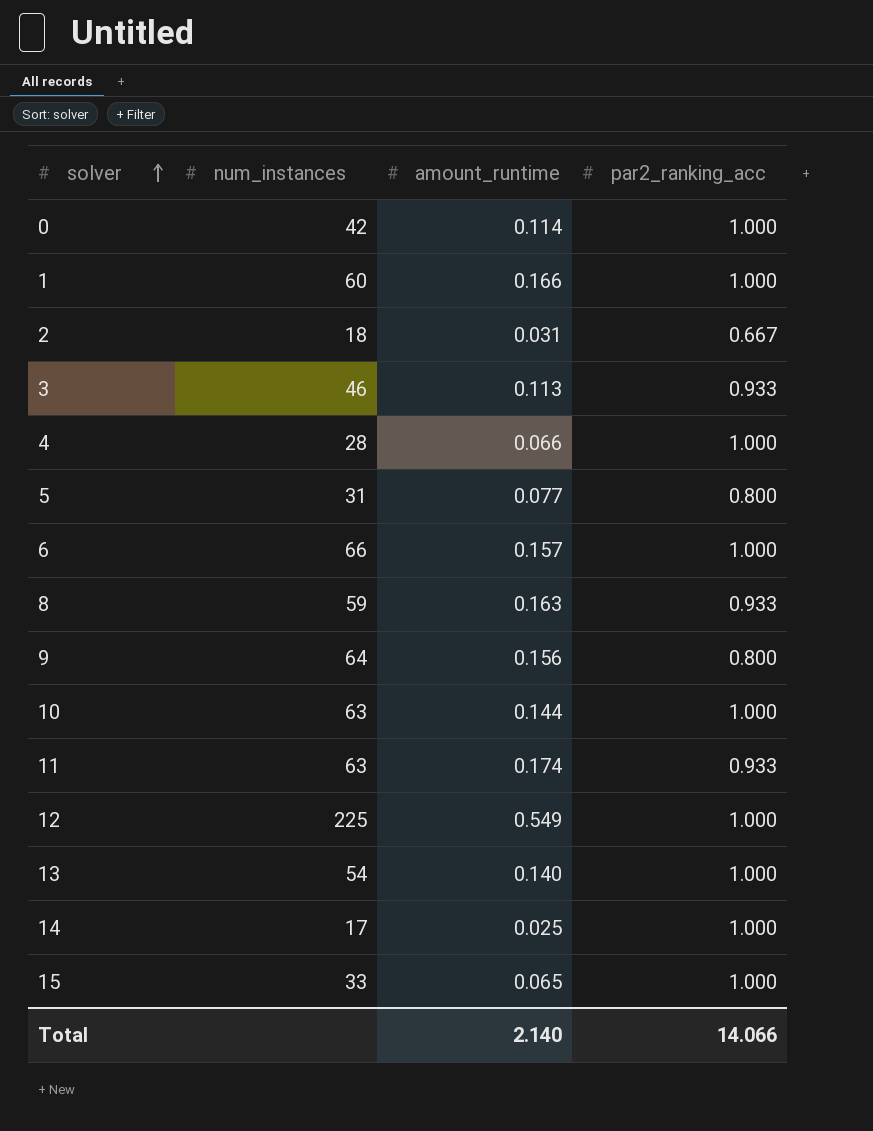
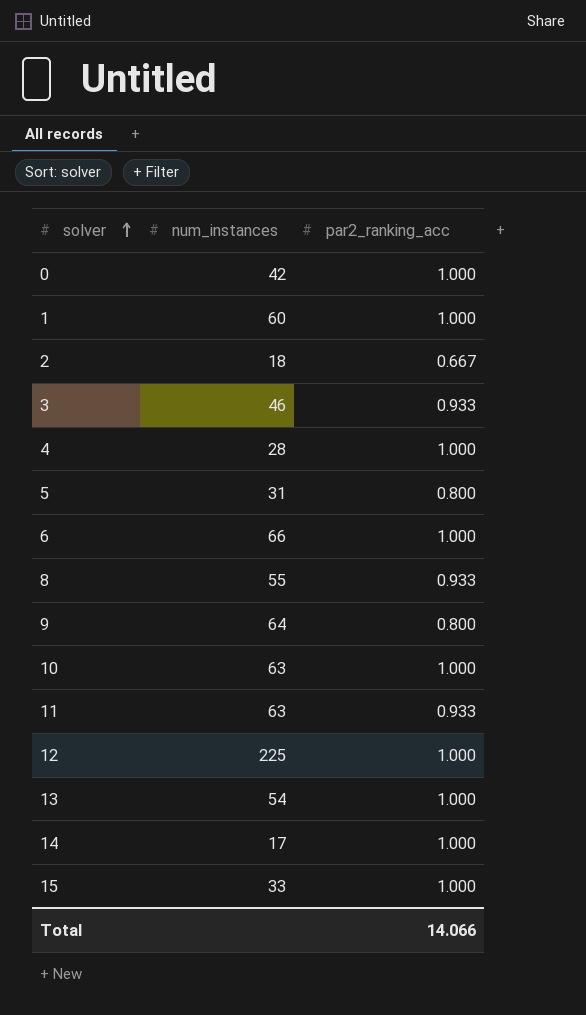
column amount_runtime | position: 3 -> none
8 | num_instances: 59 -> 55

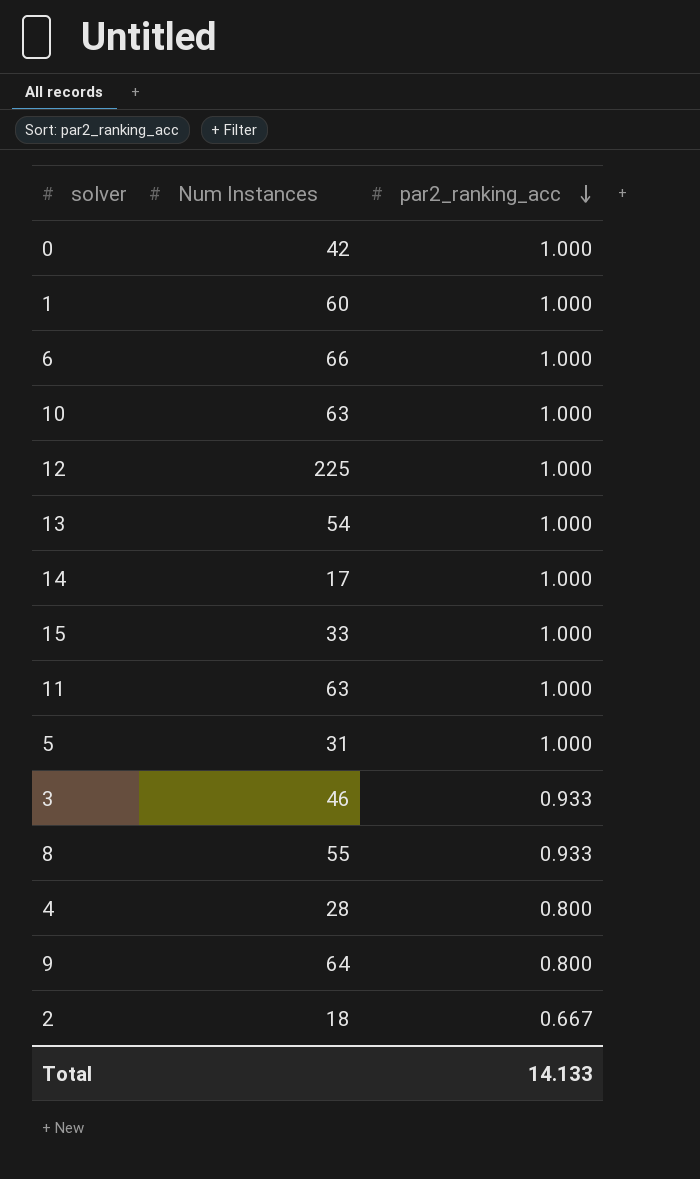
row order: solver ascending -> par2_ranking_acc descending
column name: num_instances -> Num Instances
11 | par2_ranking_acc: 0.933 -> 1.000
5 | par2_ranking_acc: 0.800 -> 1.000
4 | par2_ranking_acc: 1.000 -> 0.800
Total | par2_ranking_acc: 14.066 -> 14.133

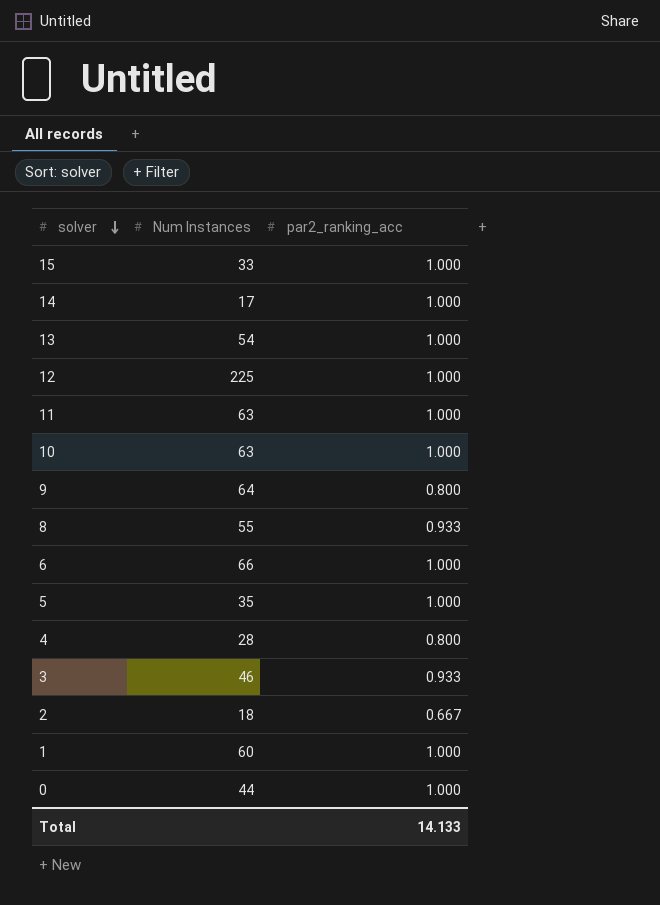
row order: par2_ranking_acc descending -> solver descending
5 | Num Instances: 31 -> 35
0 | Num Instances: 42 -> 44

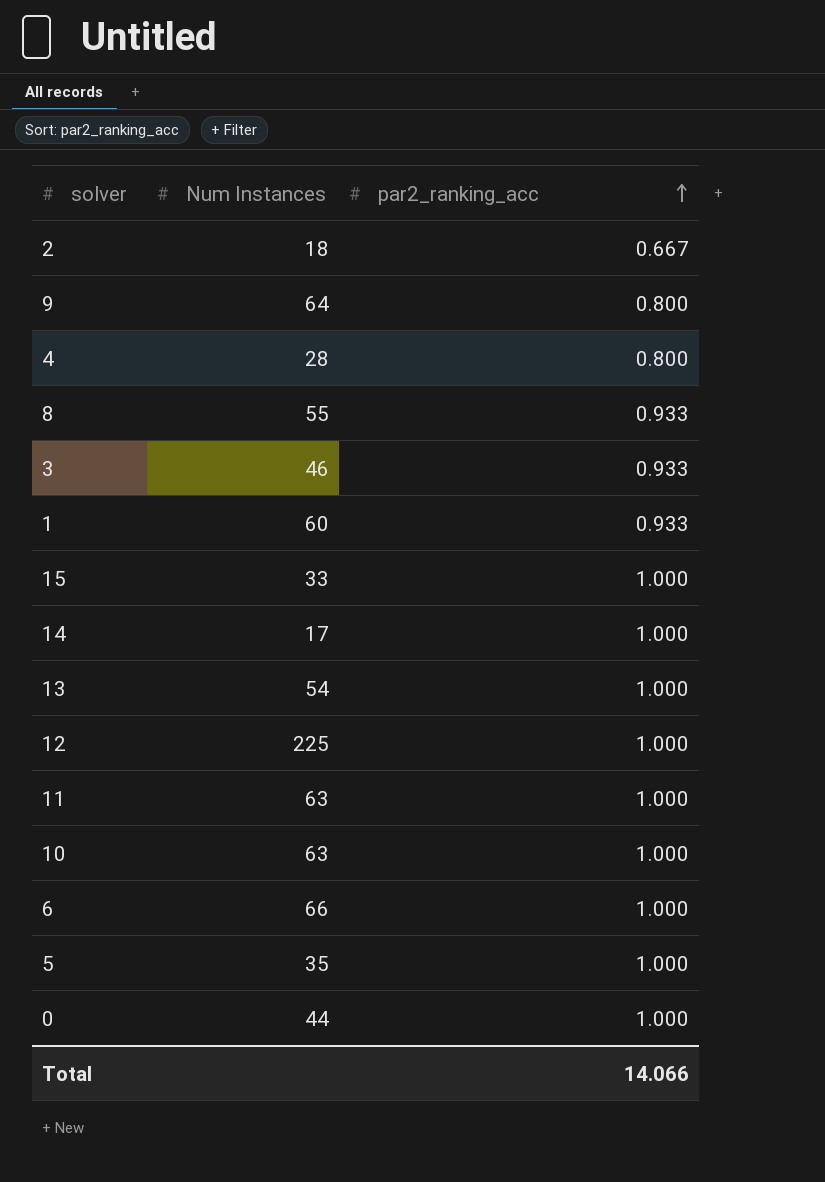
row order: solver descending -> par2_ranking_acc ascending
1 | par2_ranking_acc: 1.000 -> 0.933
Total | par2_ranking_acc: 14.133 -> 14.066

